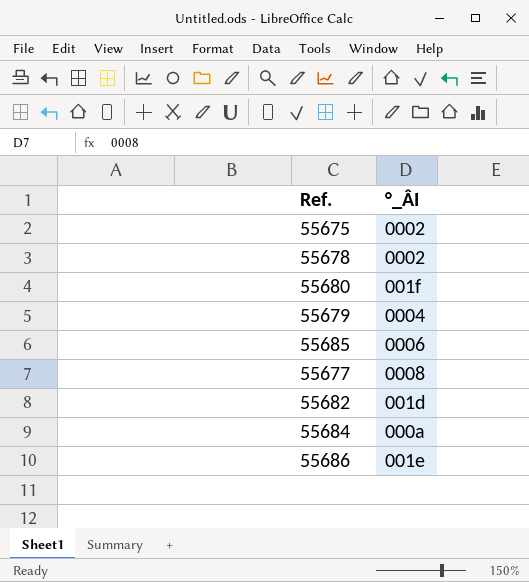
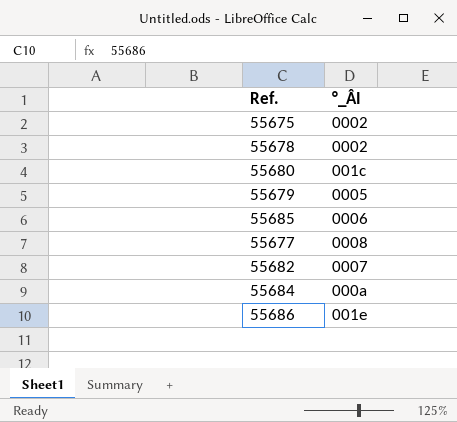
55680 | °_ÂI: 001f -> 001c
55679 | °_ÂI: 0004 -> 0005
55682 | °_ÂI: 001d -> 0007

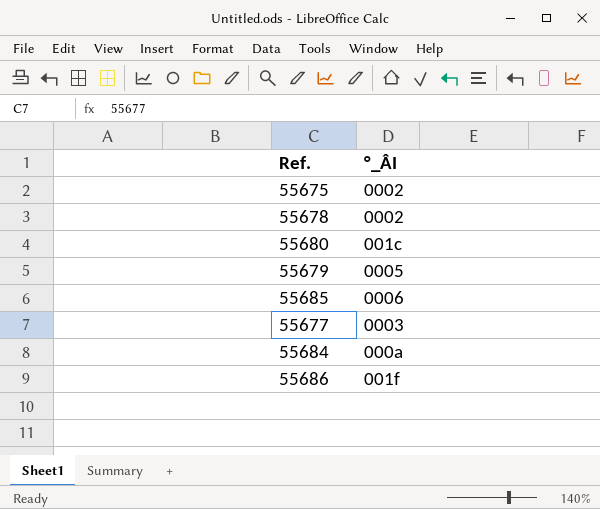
row 55682: 0007 -> none
55677 | °_ÂI: 0008 -> 0003
55686 | °_ÂI: 001e -> 001f

